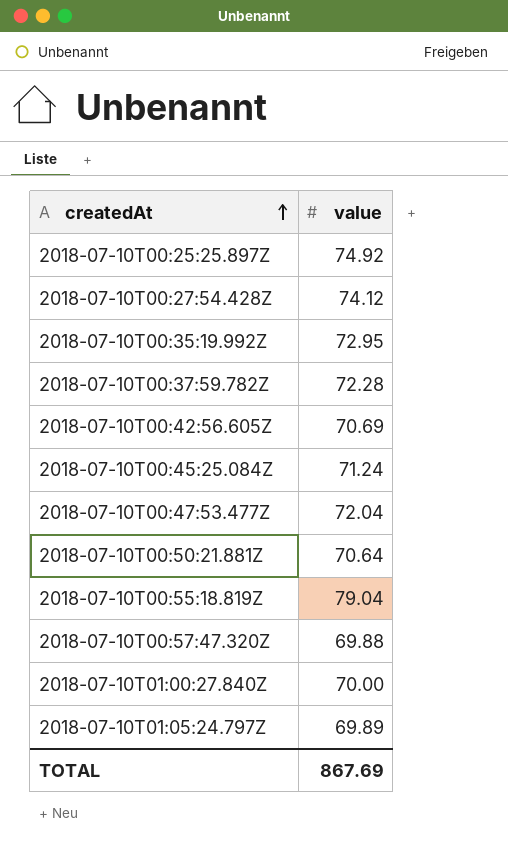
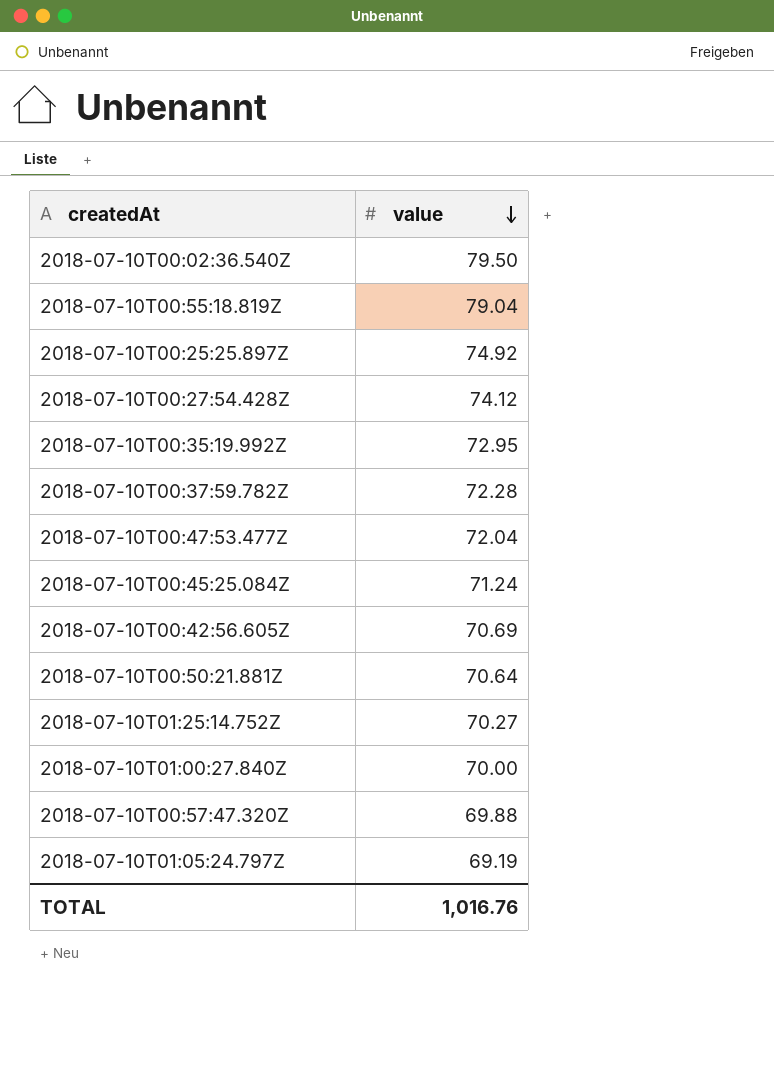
row order: createdAt ascending -> value descending
row 2018-07-10T00:02:36.540Z: none -> 79.50
row 2018-07-10T01:25:14.752Z: none -> 70.27
2018-07-10T01:05:24.797Z | value: 69.89 -> 69.19
TOTAL | value: 867.69 -> 1,016.76

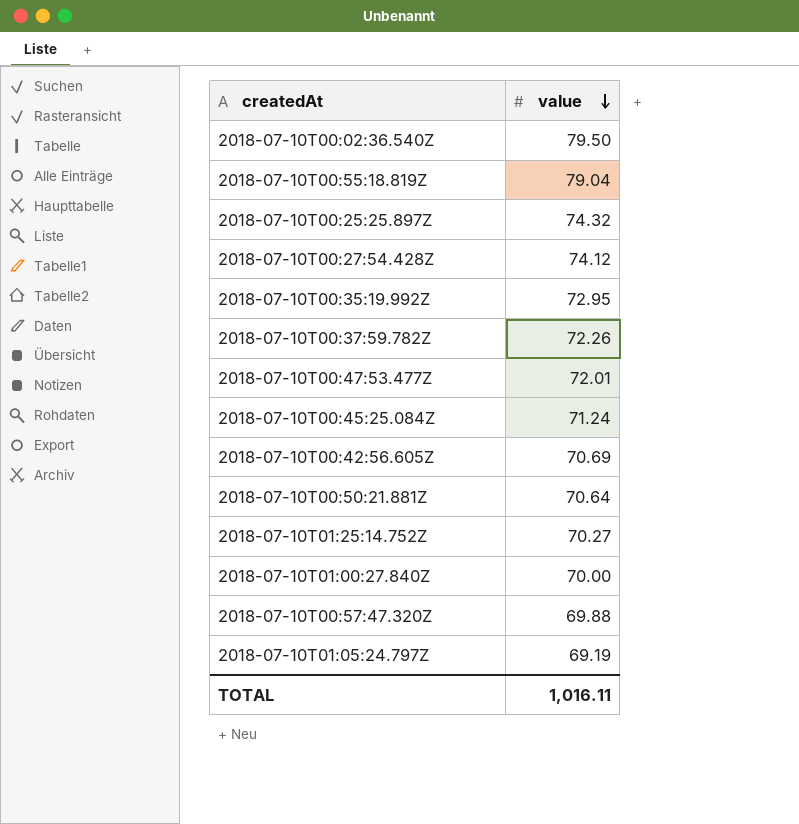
2018-07-10T00:25:25.897Z | value: 74.92 -> 74.32
2018-07-10T00:37:59.782Z | value: 72.28 -> 72.26
2018-07-10T00:47:53.477Z | value: 72.04 -> 72.01
TOTAL | value: 1,016.76 -> 1,016.11

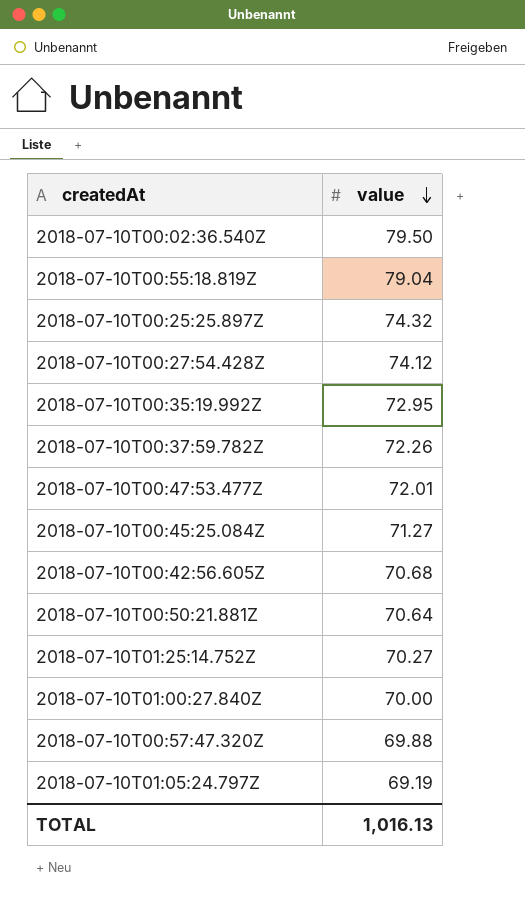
2018-07-10T00:45:25.084Z | value: 71.24 -> 71.27
2018-07-10T00:42:56.605Z | value: 70.69 -> 70.68
TOTAL | value: 1,016.11 -> 1,016.13

